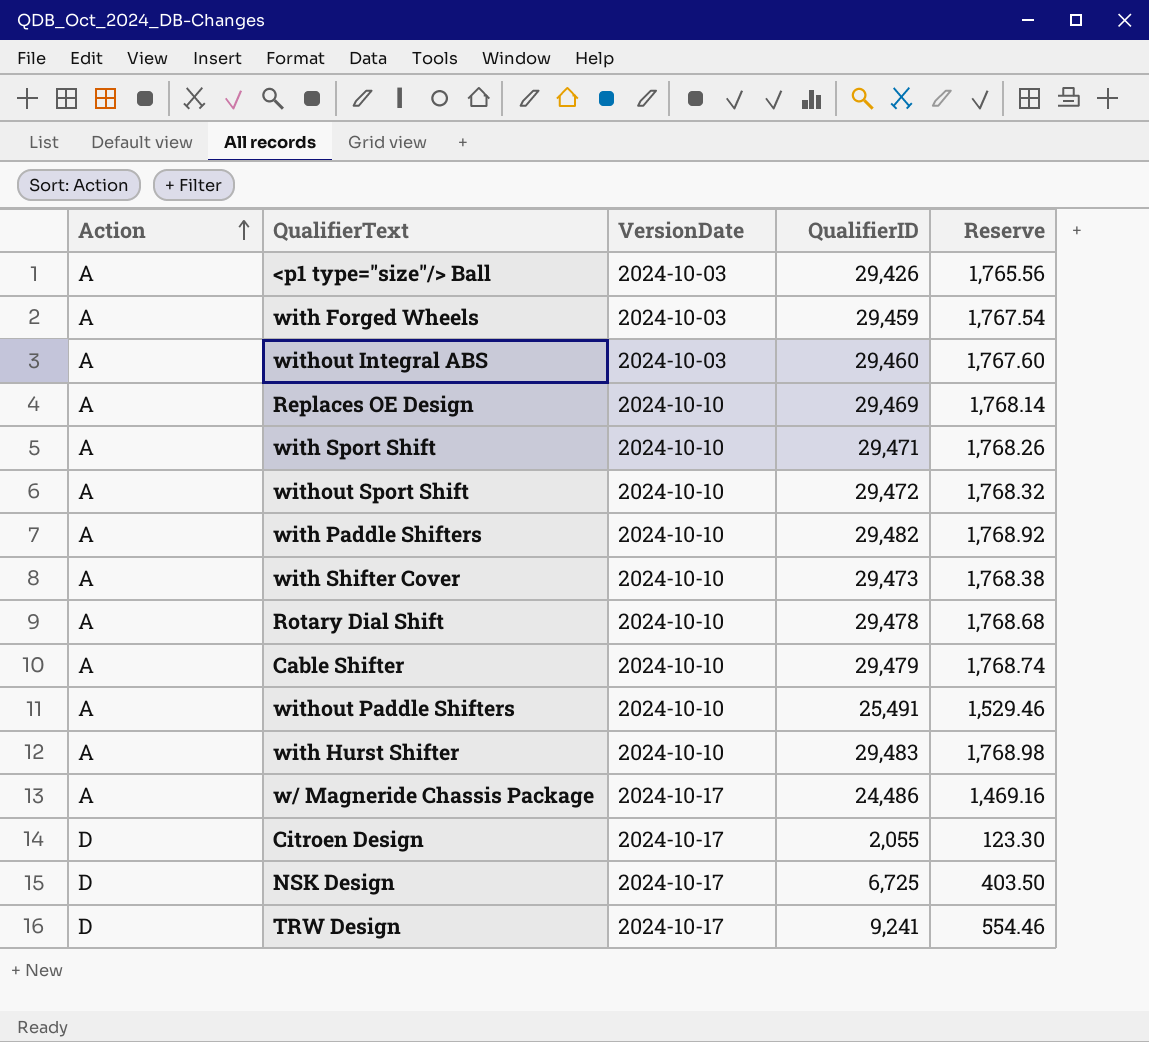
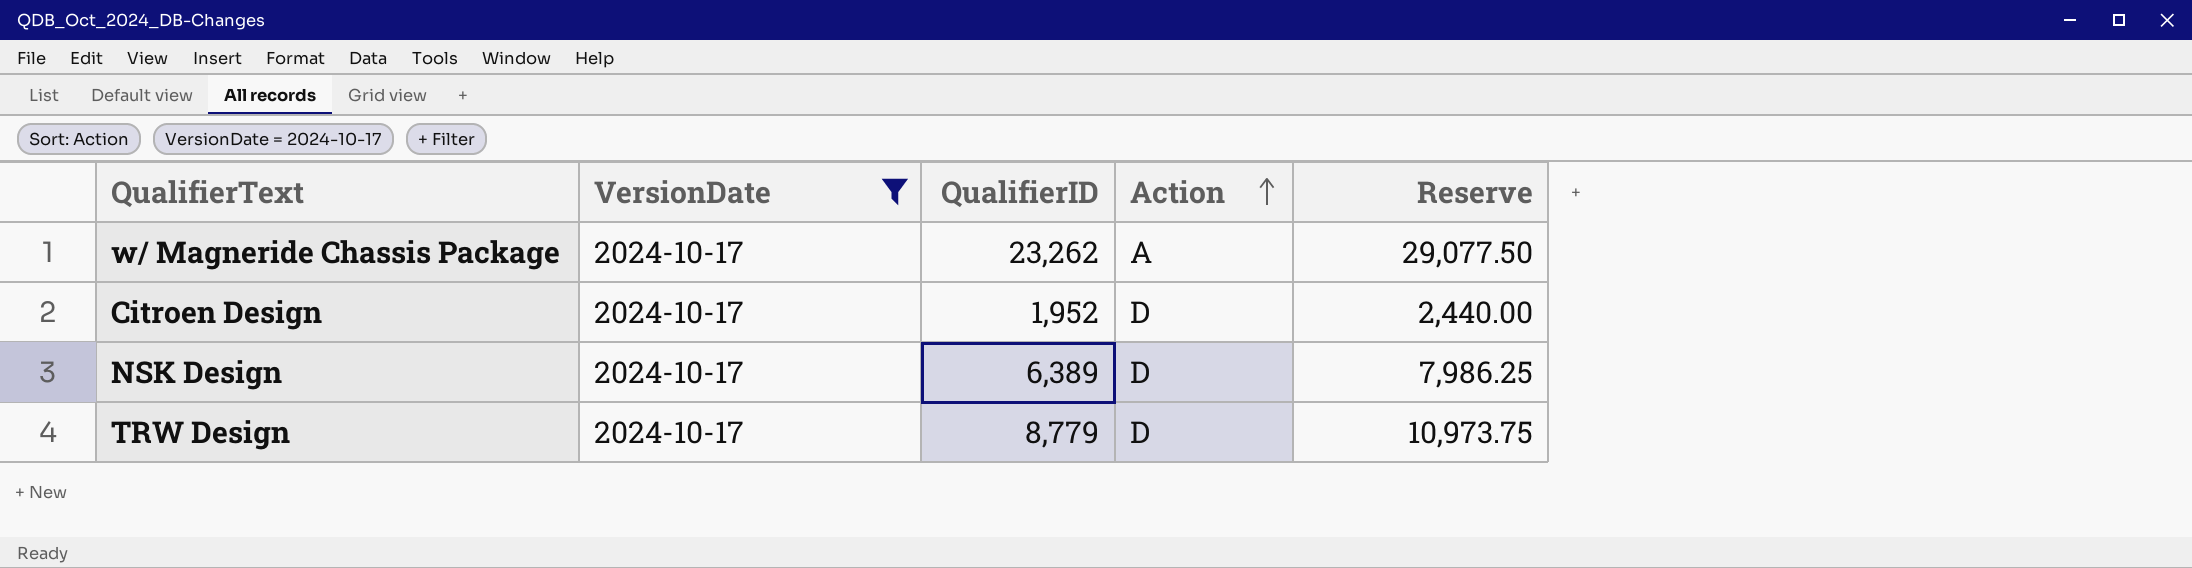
filter: none -> VersionDate = 2024-10-17
column Action | position: 1 -> 4
column Reserve | formula: [QualifierID] * 0.06 -> [QualifierID] * 1.25
w/ Magneride Chassis Package | QualifierID: 24,486 -> 23,262
Citroen Design | QualifierID: 2,055 -> 1,952
NSK Design | QualifierID: 6,725 -> 6,389
TRW Design | QualifierID: 9,241 -> 8,779

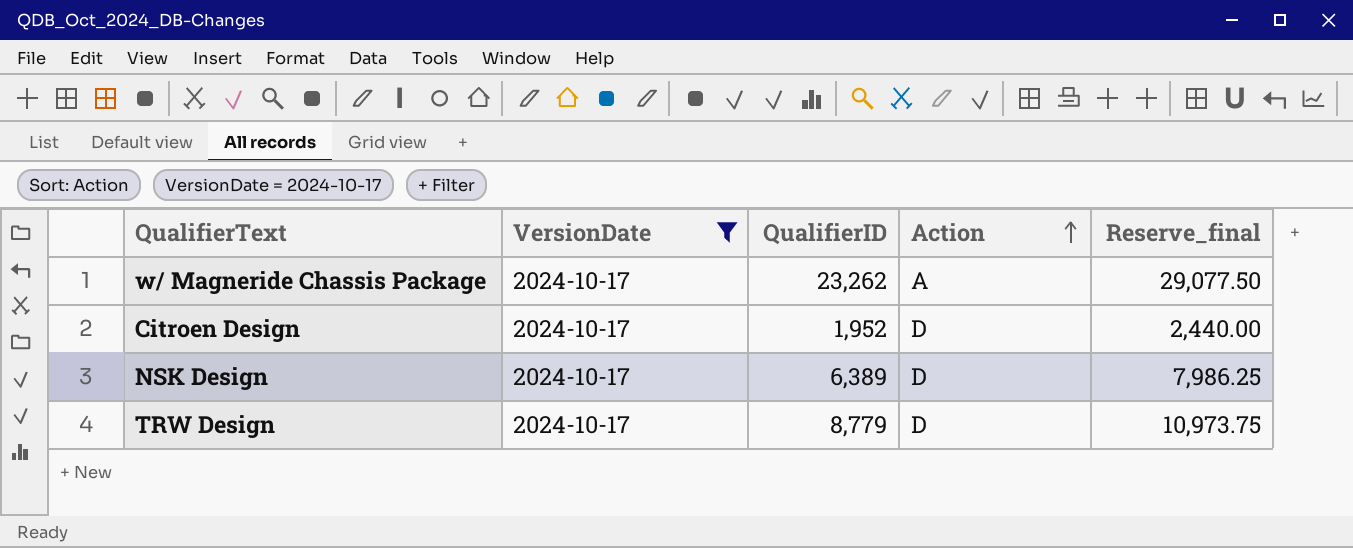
column name: Reserve -> Reserve_final

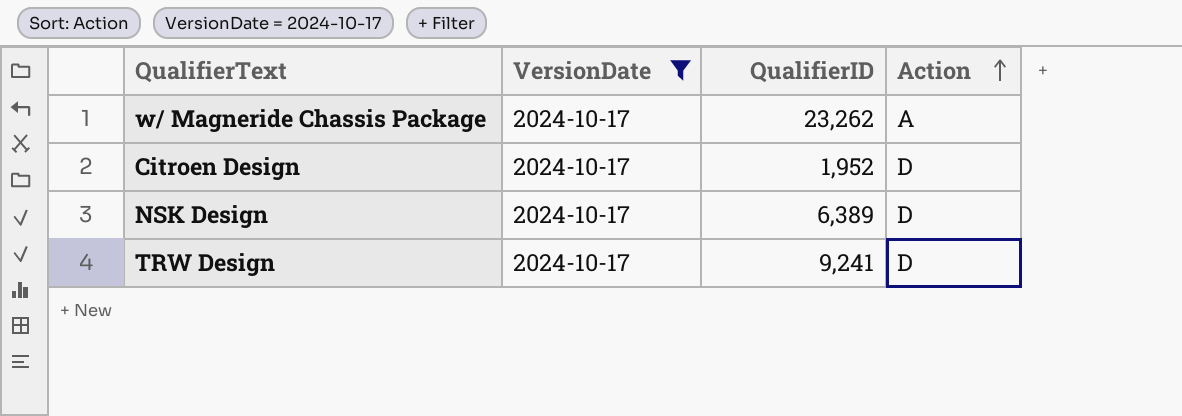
column Reserve_final | formula: [QualifierID] * 1.25 -> none
TRW Design | QualifierID: 8,779 -> 9,241

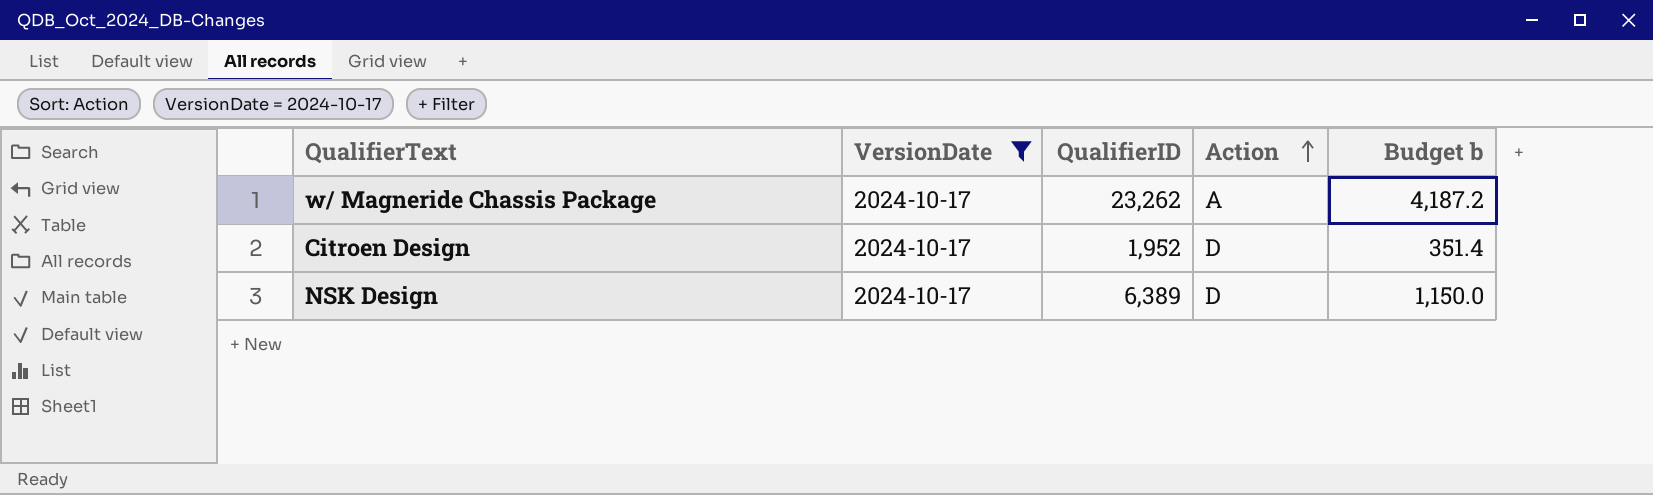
column Budget b | formula: none -> [QualifierID] * 0.18
row TRW Design: 2024-10-17 | 9,241 | D -> none

